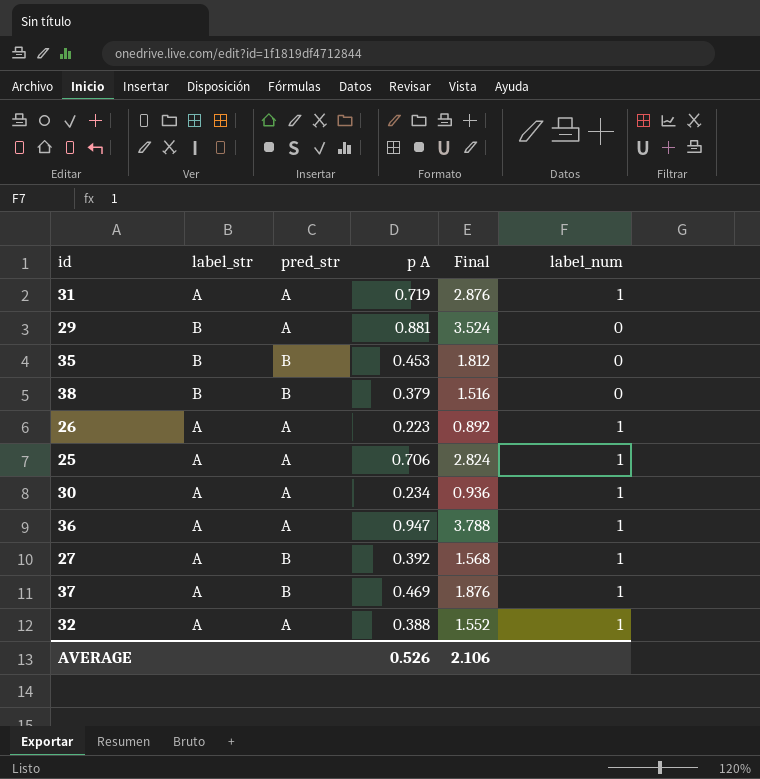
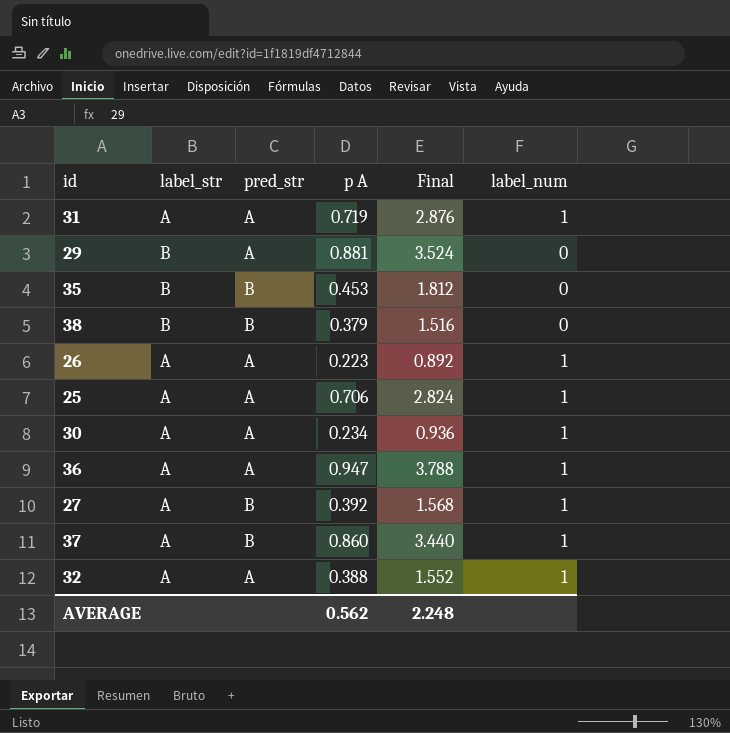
37 | p A: 0.469 -> 0.860
37 | Final: 1.876 -> 3.440
AVERAGE | p A: 0.526 -> 0.562
AVERAGE | Final: 2.106 -> 2.248

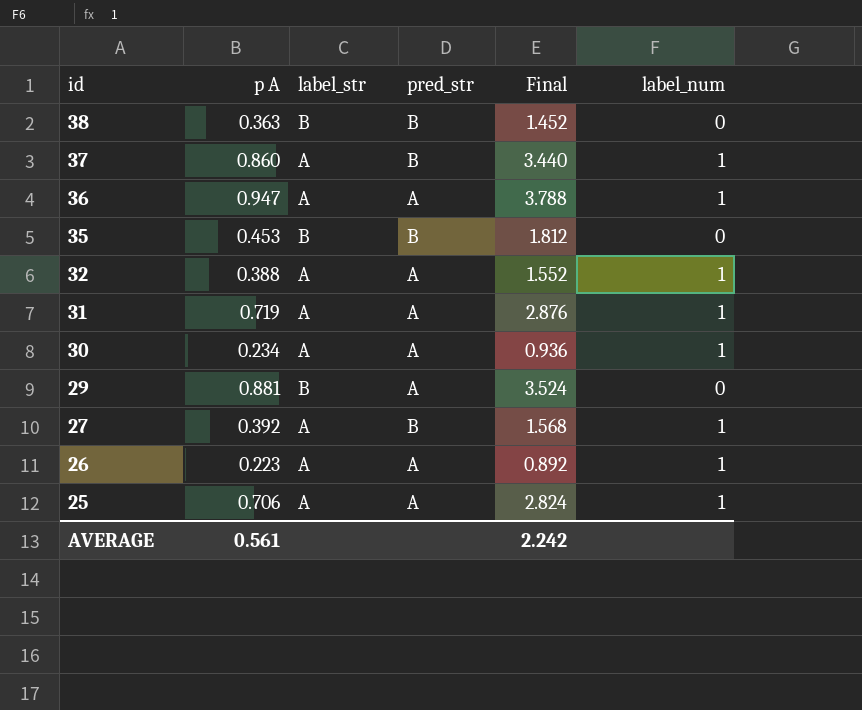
row order: none -> id descending
column p A | position: 4 -> 2
38 | p A: 0.379 -> 0.363
38 | Final: 1.516 -> 1.452
AVERAGE | p A: 0.562 -> 0.561
AVERAGE | Final: 2.248 -> 2.242

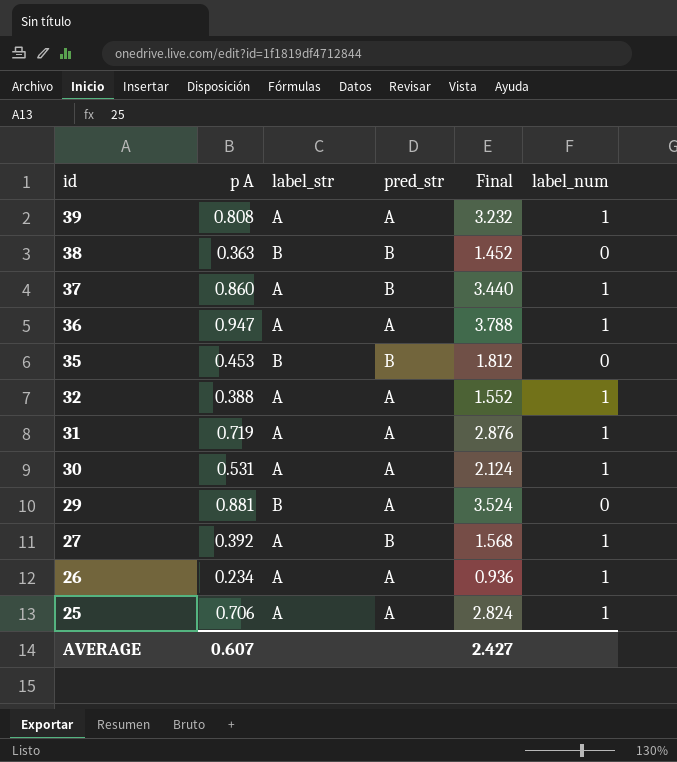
row 39: none -> 0.808 | A | A | 3.232 | 1
30 | p A: 0.234 -> 0.531
30 | Final: 0.936 -> 2.124
26 | p A: 0.223 -> 0.234
26 | Final: 0.892 -> 0.936
AVERAGE | p A: 0.561 -> 0.607
AVERAGE | Final: 2.242 -> 2.427

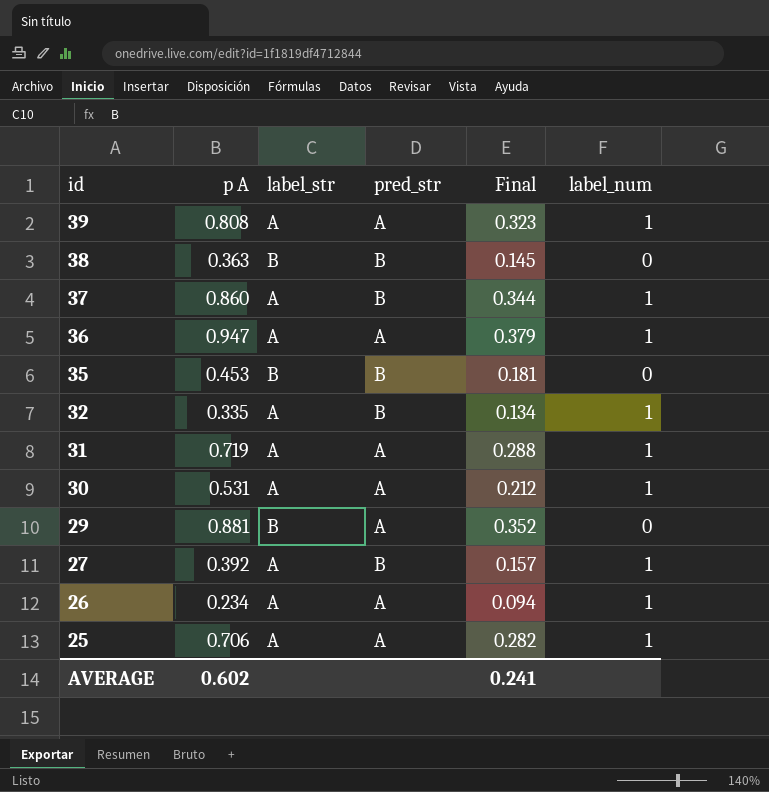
column Final | formula: [p A] * 4 -> [p A] * 0.4
32 | p A: 0.388 -> 0.335
32 | pred_str: A -> B
AVERAGE | p A: 0.607 -> 0.602
AVERAGE | Final: 2.427 -> 0.241

